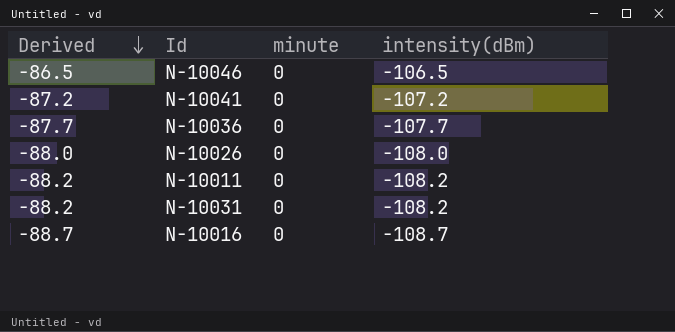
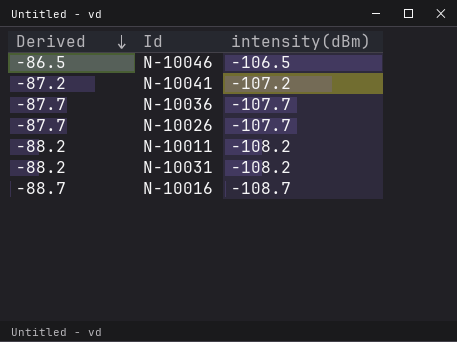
column minute | position: 3 -> none
N-10026 | Derived: -88.0 -> -87.7
N-10026 | intensity(dBm): -108.0 -> -107.7

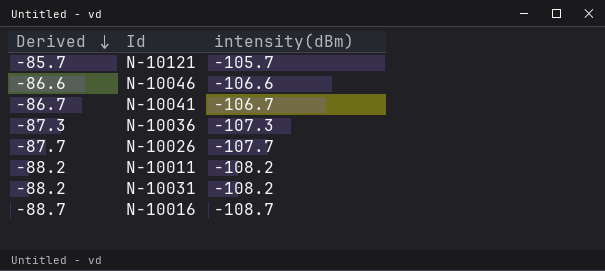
row N-10121: none -> -85.7 | -105.7
N-10046 | Derived: -86.5 -> -86.6
N-10046 | intensity(dBm): -106.5 -> -106.6
N-10041 | Derived: -87.2 -> -86.7
N-10041 | intensity(dBm): -107.2 -> -106.7
N-10036 | Derived: -87.7 -> -87.3
N-10036 | intensity(dBm): -107.7 -> -107.3

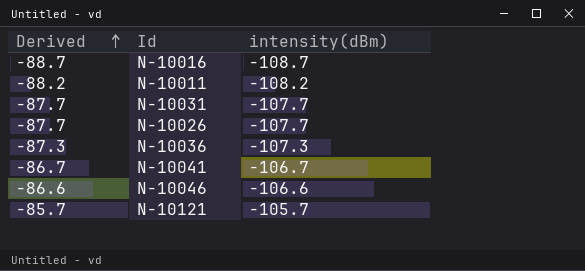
row order: Derived descending -> Derived ascending
N-10031 | Derived: -88.2 -> -87.7
N-10031 | intensity(dBm): -108.2 -> -107.7

